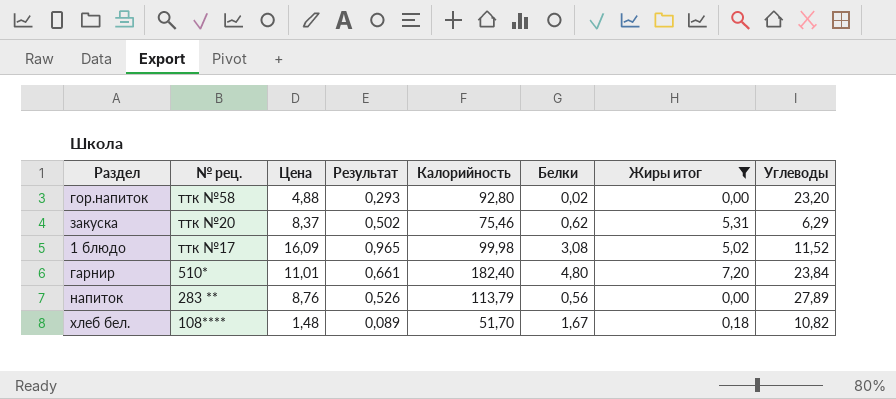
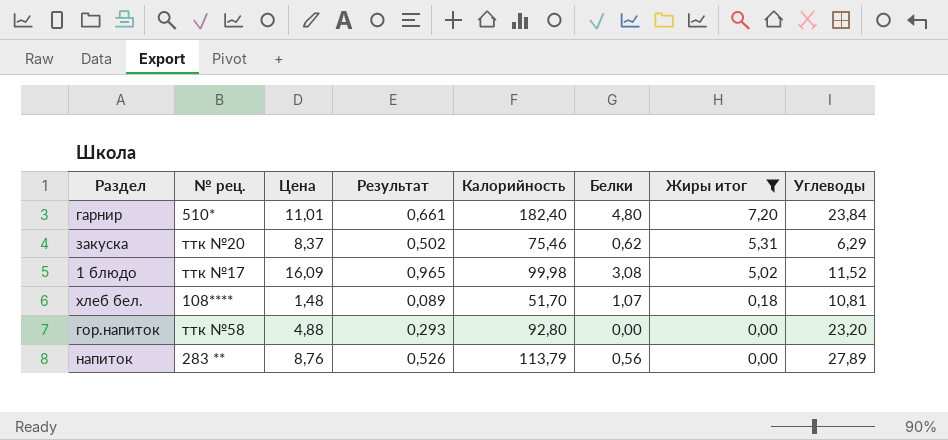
row order: № рец. descending -> Жиры итог descending
хлеб бел. | Белки: 1,67 -> 1,07
хлеб бел. | Углеводы: 10,82 -> 10,81
гор.напиток | Белки: 0,02 -> 0,00

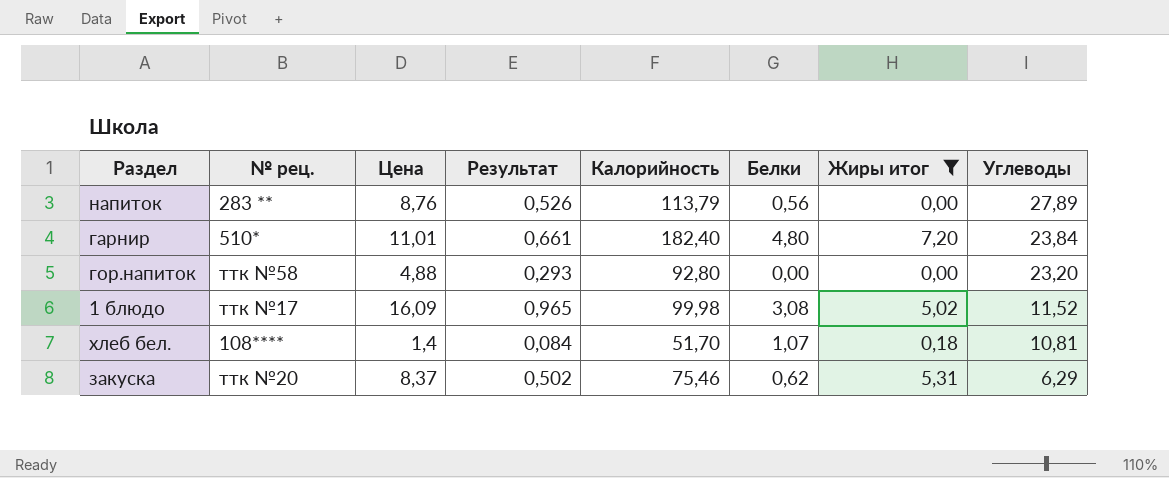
row order: Жиры итог descending -> Углеводы descending
хлеб бел. | Цена: 1,48 -> 1,4
хлеб бел. | Результат: 0,089 -> 0,084

